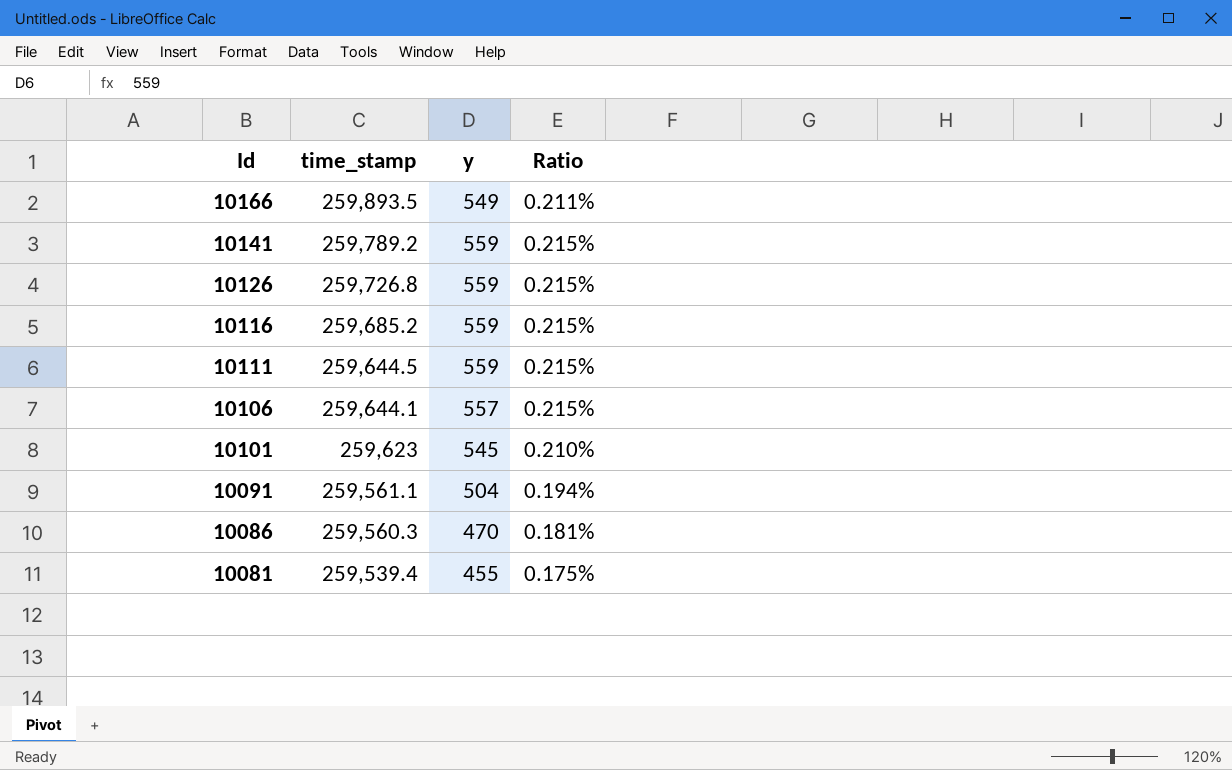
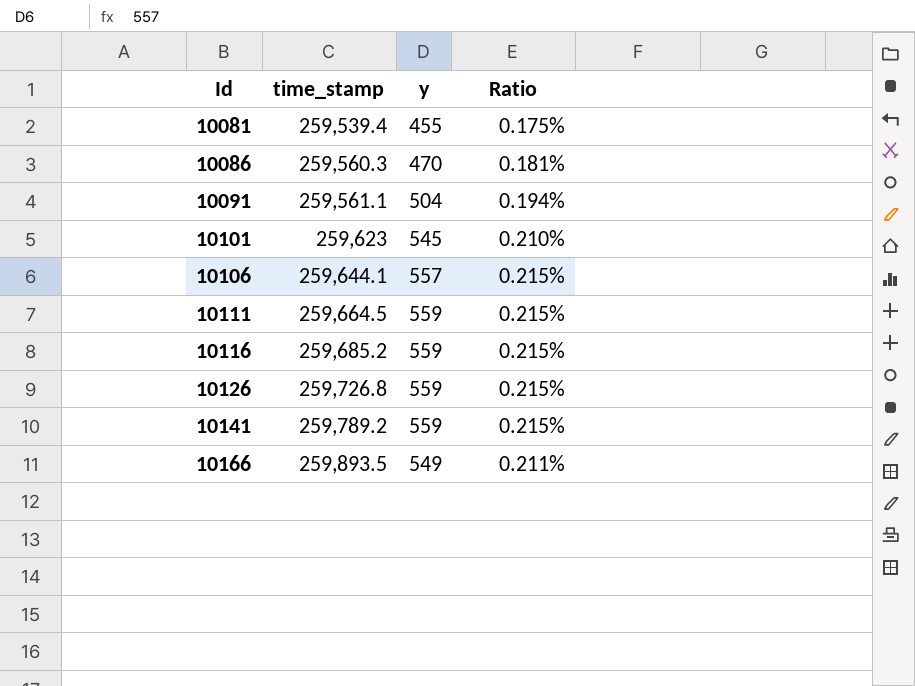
row order: Id descending -> Id ascending
10111 | time_stamp: 259,644.5 -> 259,664.5

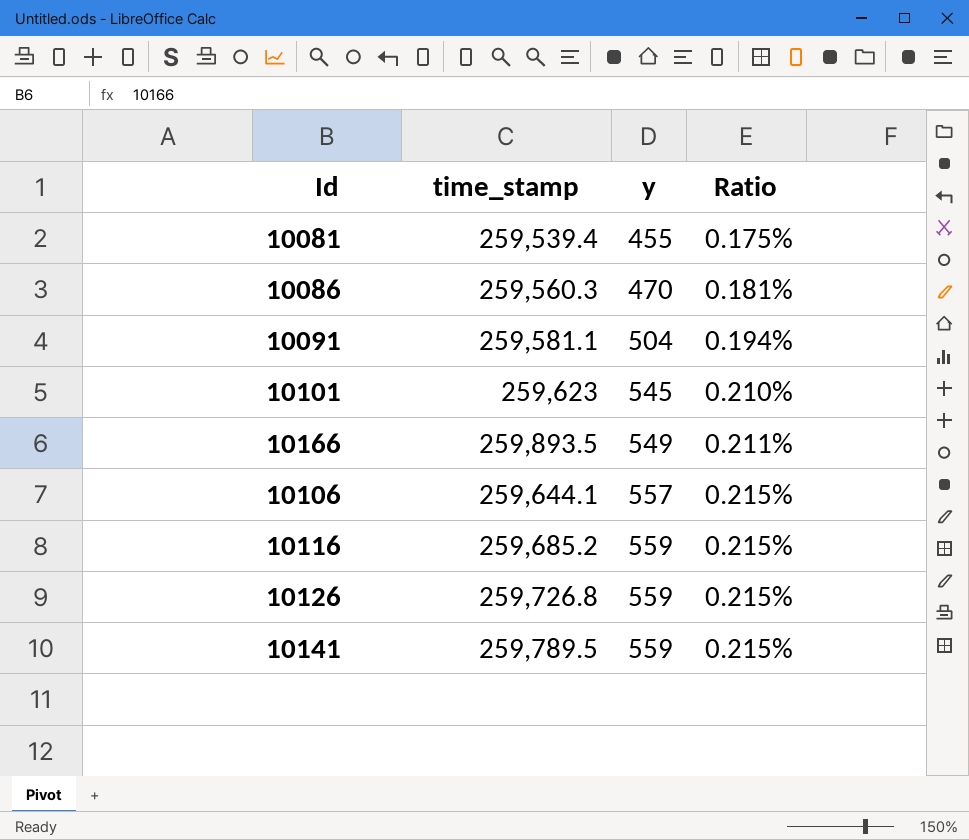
row order: Id ascending -> y ascending
row 10111: 259,664.5 | 559 | 0.215% -> none
10091 | time_stamp: 259,561.1 -> 259,581.1
10141 | time_stamp: 259,789.2 -> 259,789.5

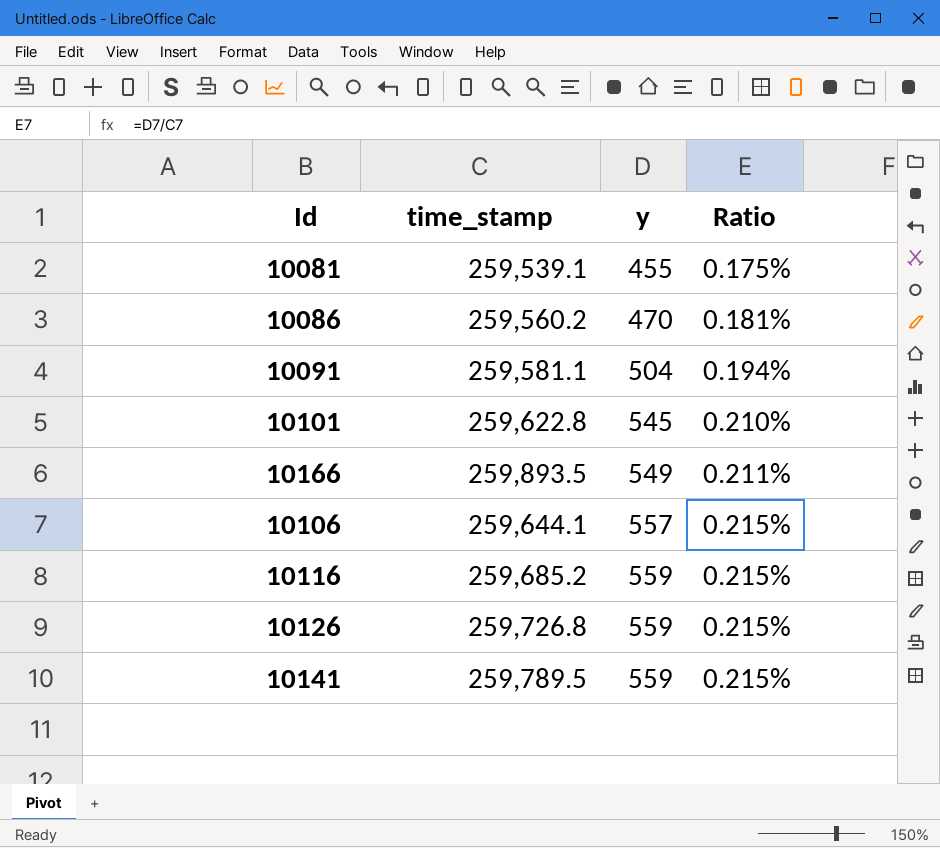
10081 | time_stamp: 259,539.4 -> 259,539.1
10086 | time_stamp: 259,560.3 -> 259,560.2
10101 | time_stamp: 259,623 -> 259,622.8

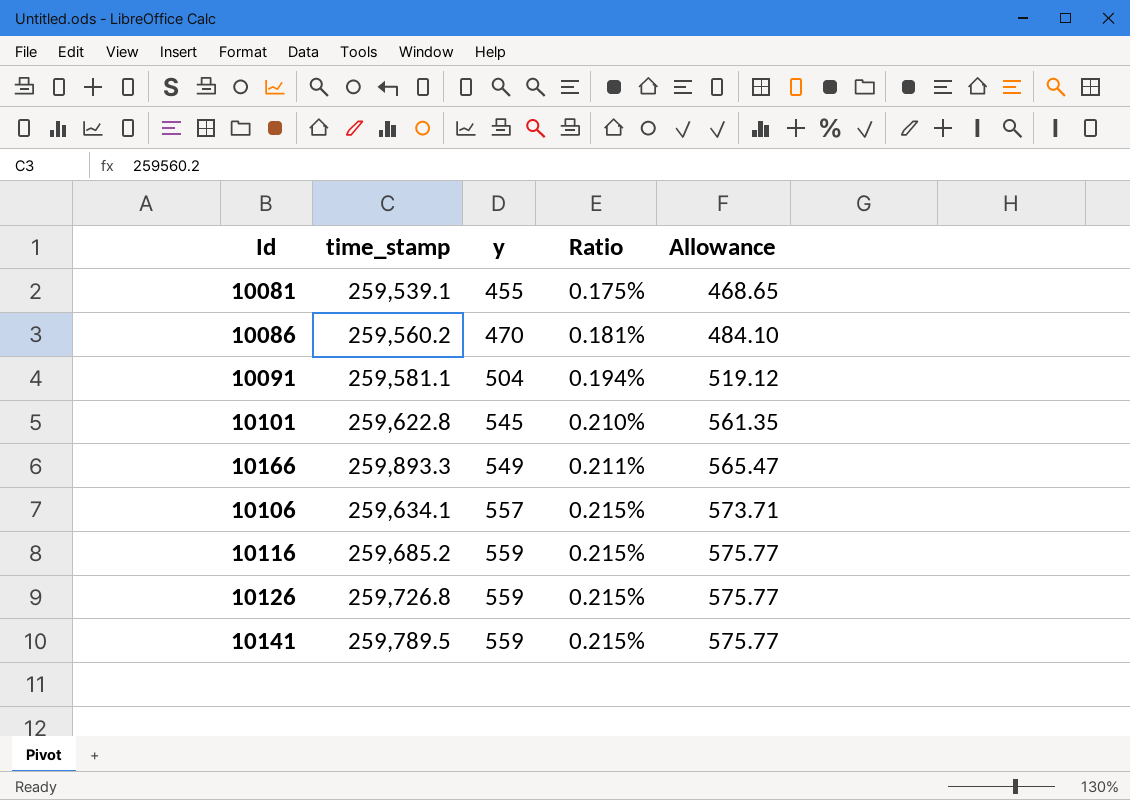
column Allowance | formula: none -> [y] * 1.03
10166 | time_stamp: 259,893.5 -> 259,893.3
10106 | time_stamp: 259,644.1 -> 259,634.1

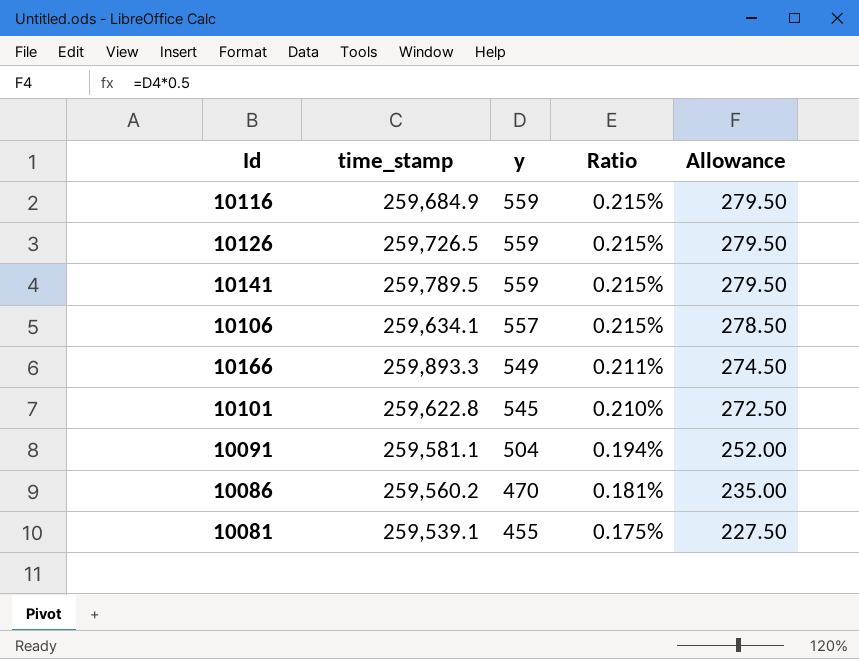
row order: y ascending -> y descending
column Allowance | formula: [y] * 1.03 -> [y] * 0.5
10116 | time_stamp: 259,685.2 -> 259,684.9
10126 | time_stamp: 259,726.8 -> 259,726.5

